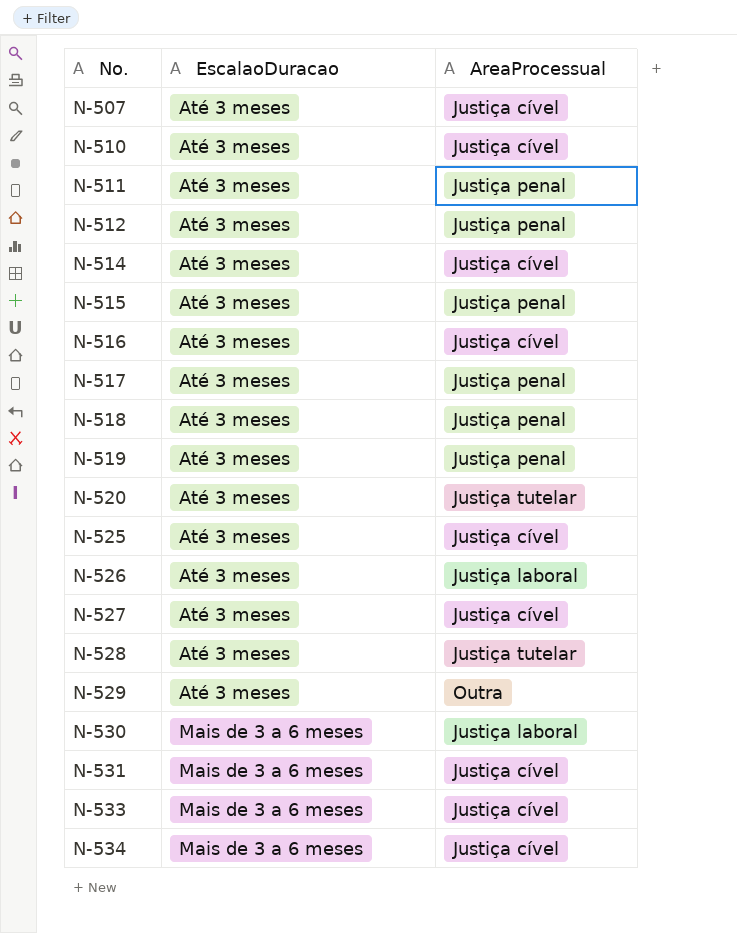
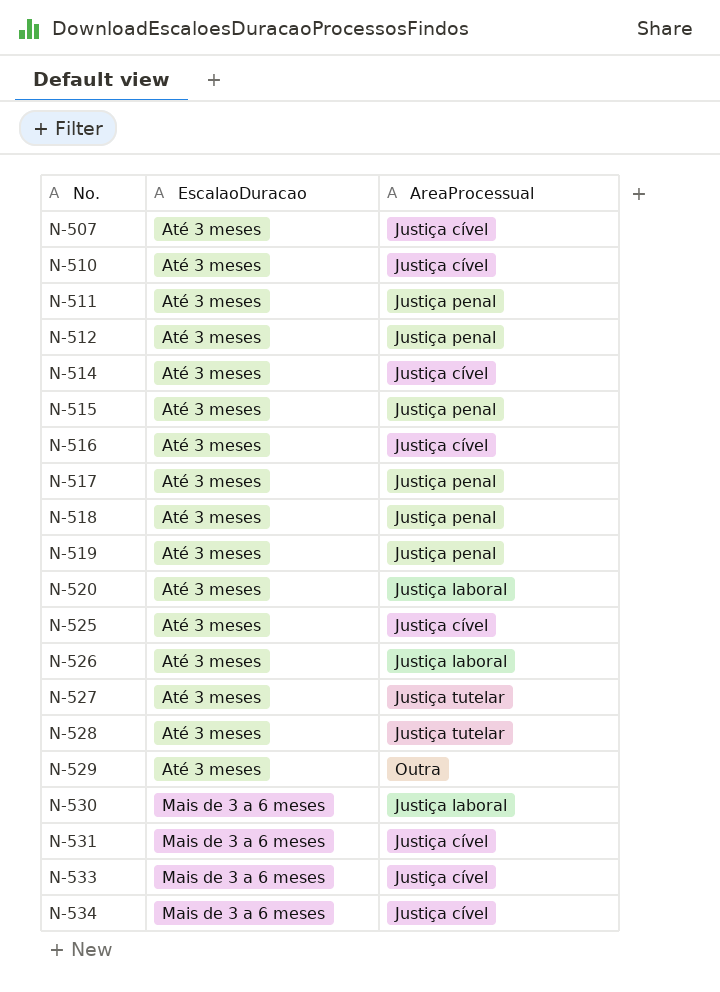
N-520 | AreaProcessual: Justiça tutelar -> Justiça laboral
N-527 | AreaProcessual: Justiça cível -> Justiça tutelar

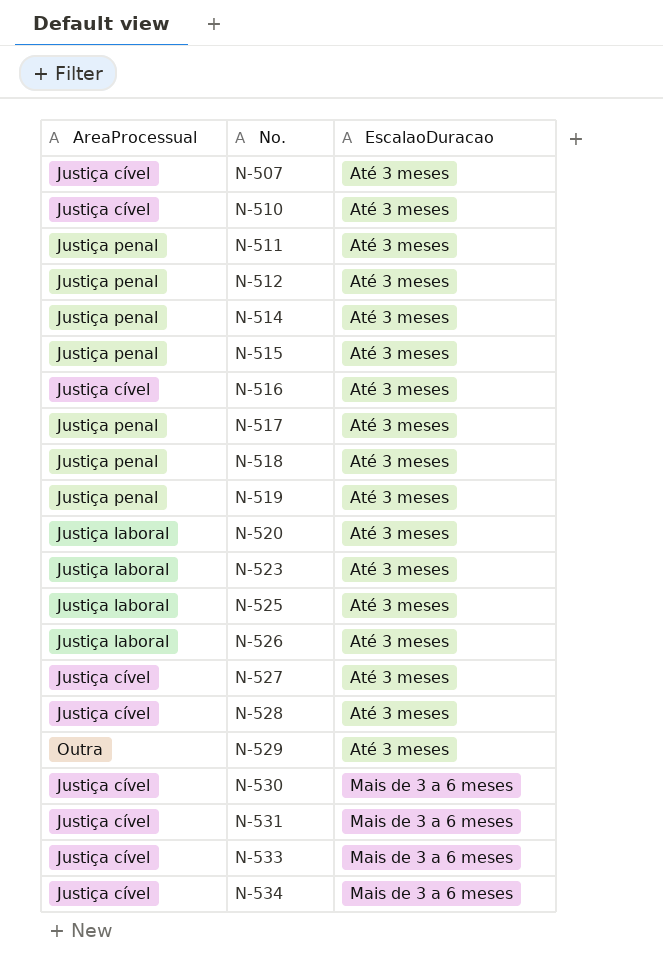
column AreaProcessual | position: 3 -> 1
N-514 | AreaProcessual: Justiça cível -> Justiça penal
row N-523: none -> Justiça laboral | Até 3 meses
N-525 | AreaProcessual: Justiça cível -> Justiça laboral
N-527 | AreaProcessual: Justiça tutelar -> Justiça cível
N-528 | AreaProcessual: Justiça tutelar -> Justiça cível
N-530 | AreaProcessual: Justiça laboral -> Justiça cível

